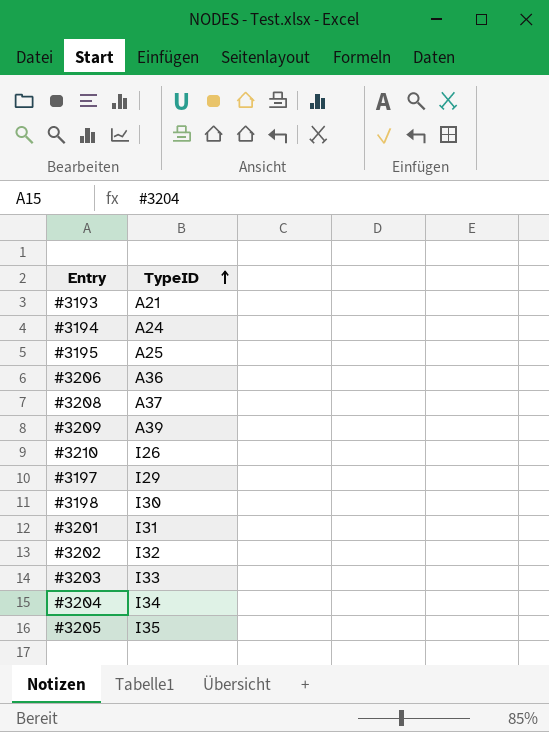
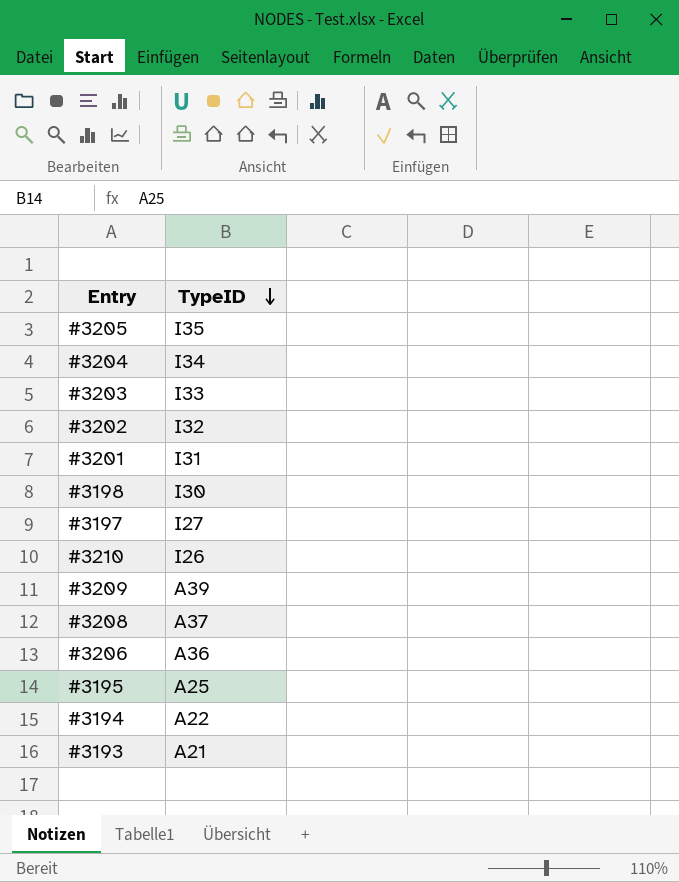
row order: TypeID ascending -> TypeID descending
#3197 | TypeID: I29 -> I27
#3194 | TypeID: A24 -> A22

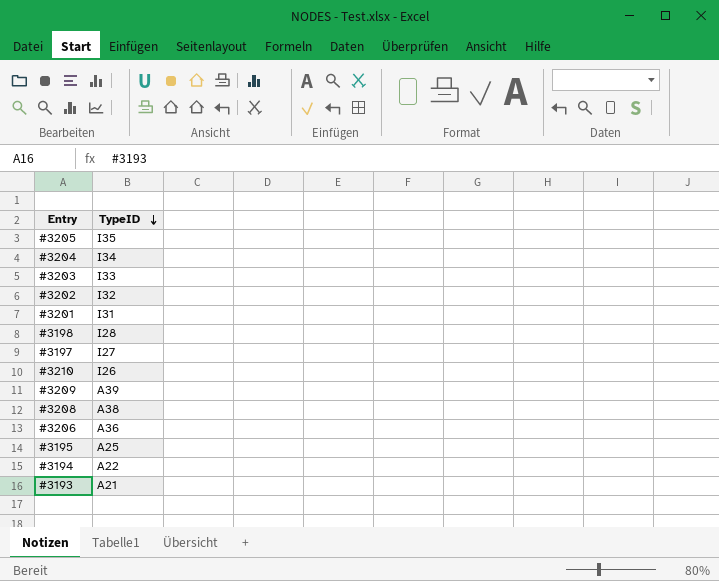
#3198 | TypeID: I30 -> I28
#3208 | TypeID: A37 -> A38

